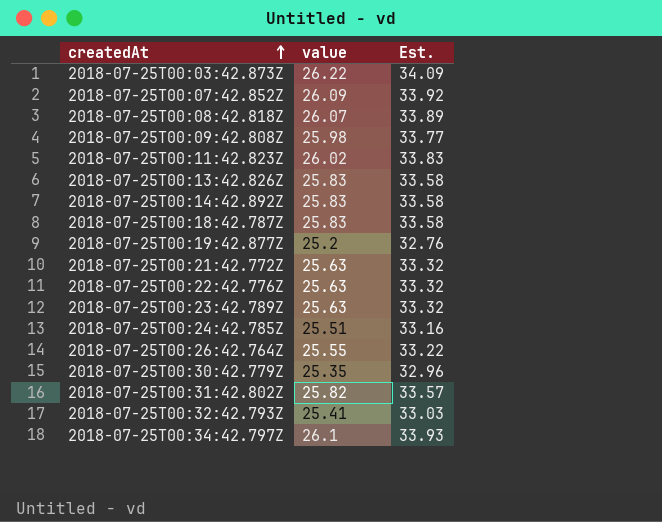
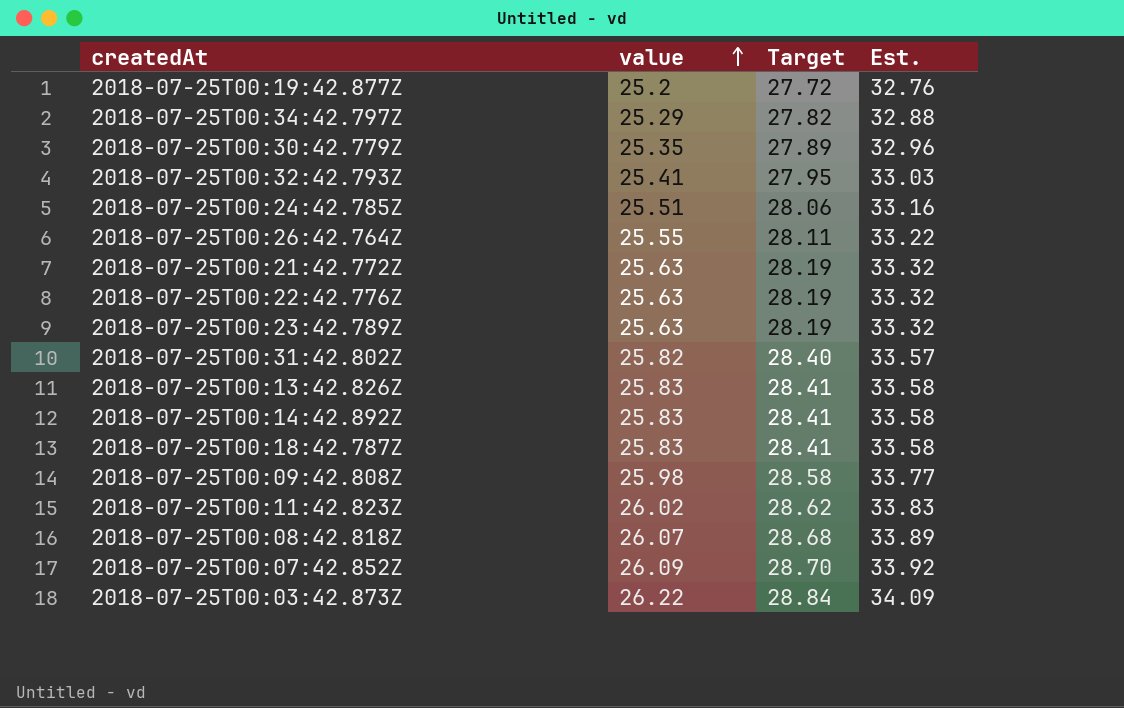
row order: createdAt ascending -> value ascending
column Target | formula: none -> [value] * 1.1
2018-07-25T00:34:42.797Z | value: 26.1 -> 25.29
2018-07-25T00:34:42.797Z | Est.: 33.93 -> 32.88

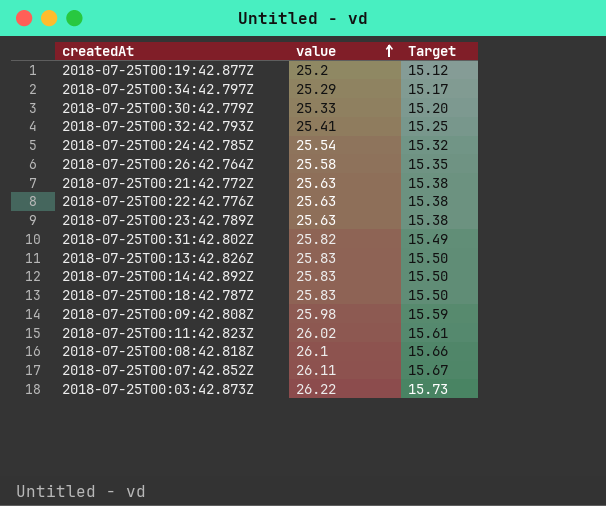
column Est. | formula: [value] * 1.3 -> none
column Target | formula: [value] * 1.1 -> [value] * 0.6
2018-07-25T00:30:42.779Z | value: 25.35 -> 25.33
2018-07-25T00:24:42.785Z | value: 25.51 -> 25.54
2018-07-25T00:26:42.764Z | value: 25.55 -> 25.58
2018-07-25T00:08:42.818Z | value: 26.07 -> 26.1
2018-07-25T00:07:42.852Z | value: 26.09 -> 26.11

